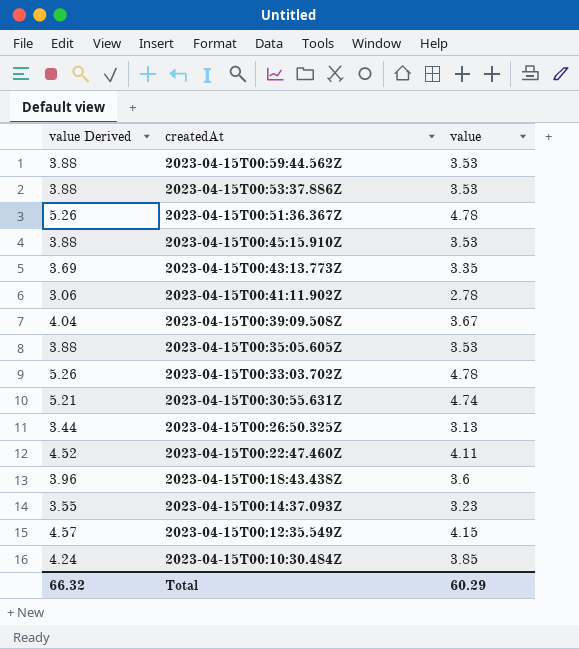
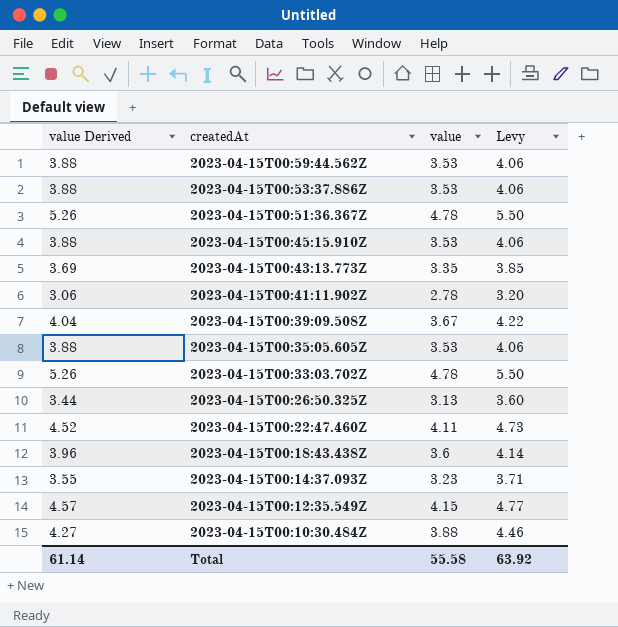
column Levy | formula: none -> [value] * 1.15
row 2023-04-15T00:30:55.631Z: 5.21 | 4.74 -> none
2023-04-15T00:10:30.484Z | value Derived: 4.24 -> 4.27
2023-04-15T00:10:30.484Z | value: 3.85 -> 3.88
Total | value Derived: 66.32 -> 61.14
Total | value: 60.29 -> 55.58

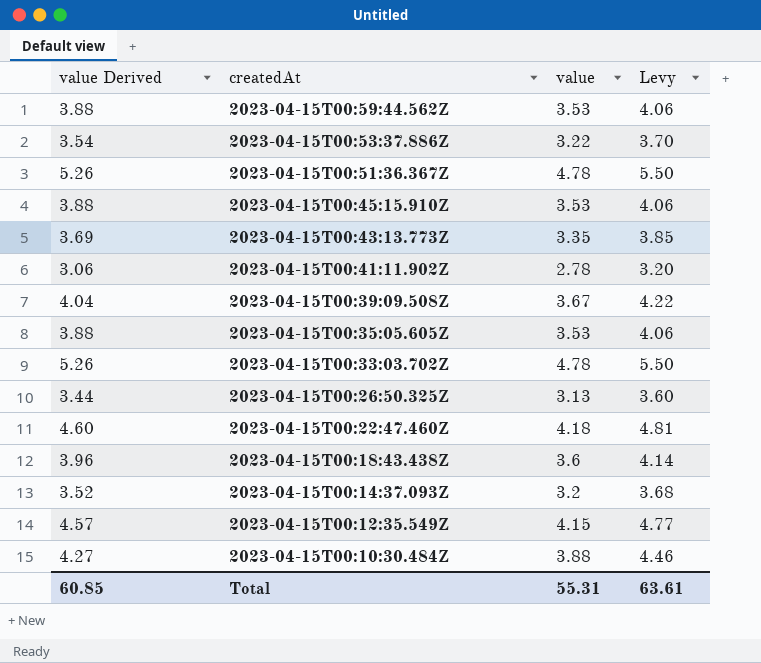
2023-04-15T00:53:37.886Z | value Derived: 3.88 -> 3.54
2023-04-15T00:53:37.886Z | value: 3.53 -> 3.22
2023-04-15T00:53:37.886Z | Levy: 4.06 -> 3.70
2023-04-15T00:22:47.460Z | value Derived: 4.52 -> 4.60
2023-04-15T00:22:47.460Z | value: 4.11 -> 4.18
2023-04-15T00:22:47.460Z | Levy: 4.73 -> 4.81
2023-04-15T00:14:37.093Z | value Derived: 3.55 -> 3.52
2023-04-15T00:14:37.093Z | value: 3.23 -> 3.2
2023-04-15T00:14:37.093Z | Levy: 3.71 -> 3.68
Total | value Derived: 61.14 -> 60.85
Total | value: 55.58 -> 55.31
Total | Levy: 63.92 -> 63.61

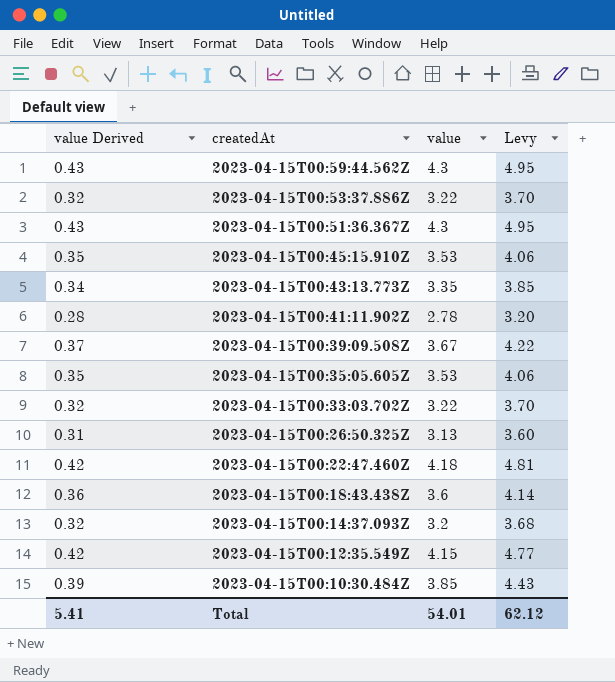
column value Derived | formula: [value] * 1.1 -> [value] * 0.1
2023-04-15T00:59:44.562Z | value: 3.53 -> 4.3
2023-04-15T00:59:44.562Z | Levy: 4.06 -> 4.95
2023-04-15T00:51:36.367Z | value: 4.78 -> 4.3
2023-04-15T00:51:36.367Z | Levy: 5.50 -> 4.95
2023-04-15T00:33:03.702Z | value: 4.78 -> 3.22
2023-04-15T00:33:03.702Z | Levy: 5.50 -> 3.70
2023-04-15T00:10:30.484Z | value: 3.88 -> 3.85
2023-04-15T00:10:30.484Z | Levy: 4.46 -> 4.43
Total | value Derived: 60.85 -> 5.41
Total | value: 55.31 -> 54.01
Total | Levy: 63.61 -> 62.12

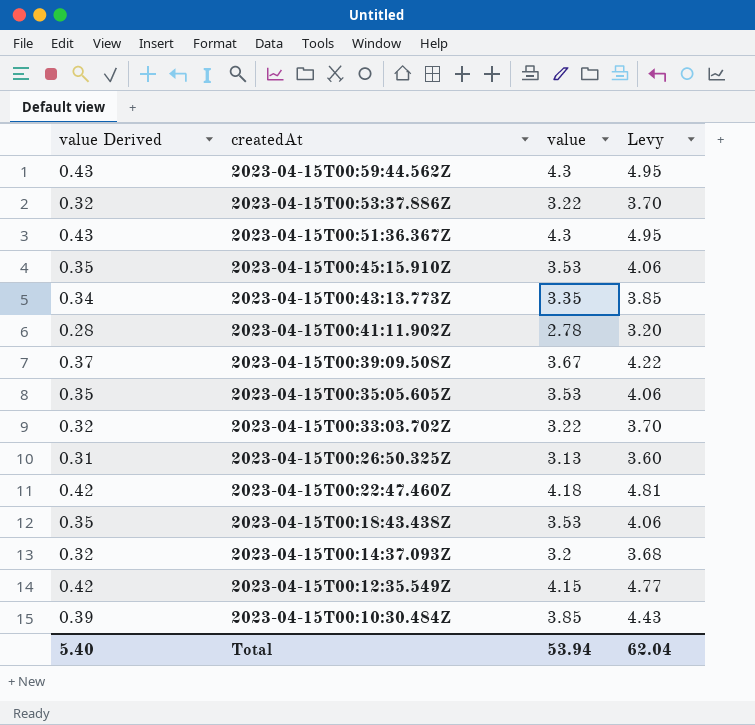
2023-04-15T00:18:43.438Z | value Derived: 0.36 -> 0.35
2023-04-15T00:18:43.438Z | value: 3.6 -> 3.53
2023-04-15T00:18:43.438Z | Levy: 4.14 -> 4.06
Total | value Derived: 5.41 -> 5.40
Total | value: 54.01 -> 53.94
Total | Levy: 62.12 -> 62.04

